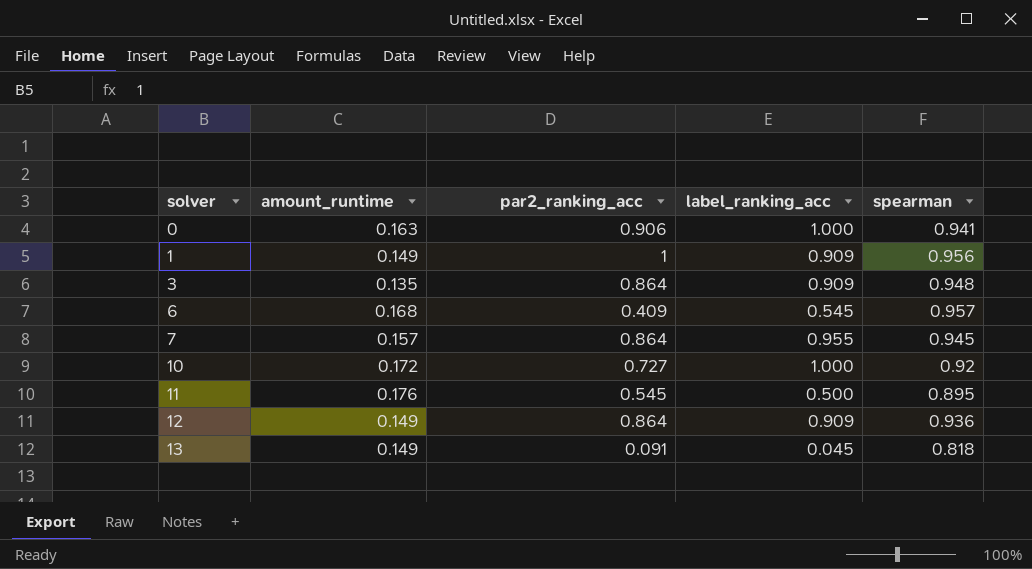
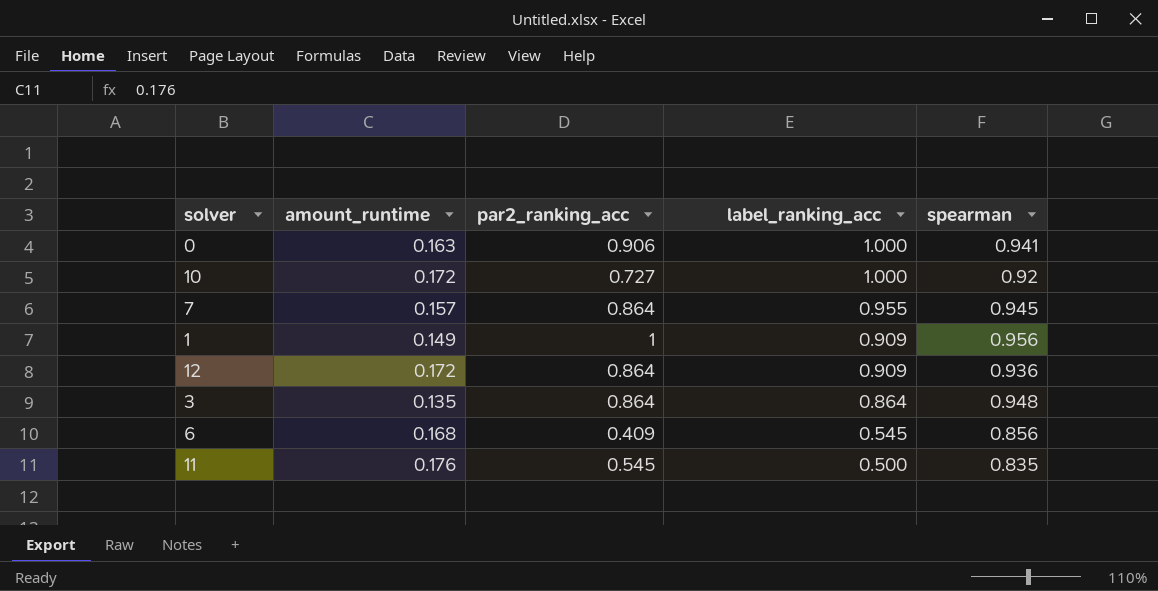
row order: solver ascending -> label_ranking_acc descending
row 13: 0.149 | 0.091 | 0.045 | 0.818 -> none
12 | amount_runtime: 0.149 -> 0.172
3 | label_ranking_acc: 0.909 -> 0.864
6 | spearman: 0.957 -> 0.856
11 | spearman: 0.895 -> 0.835

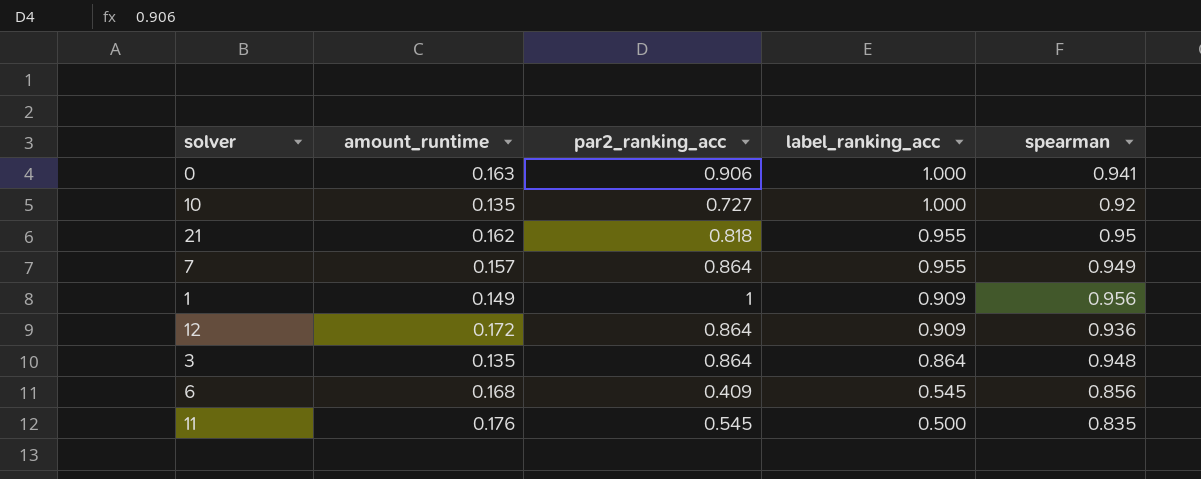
10 | amount_runtime: 0.172 -> 0.135
row 21: none -> 0.162 | 0.818 | 0.955 | 0.95
7 | spearman: 0.945 -> 0.949

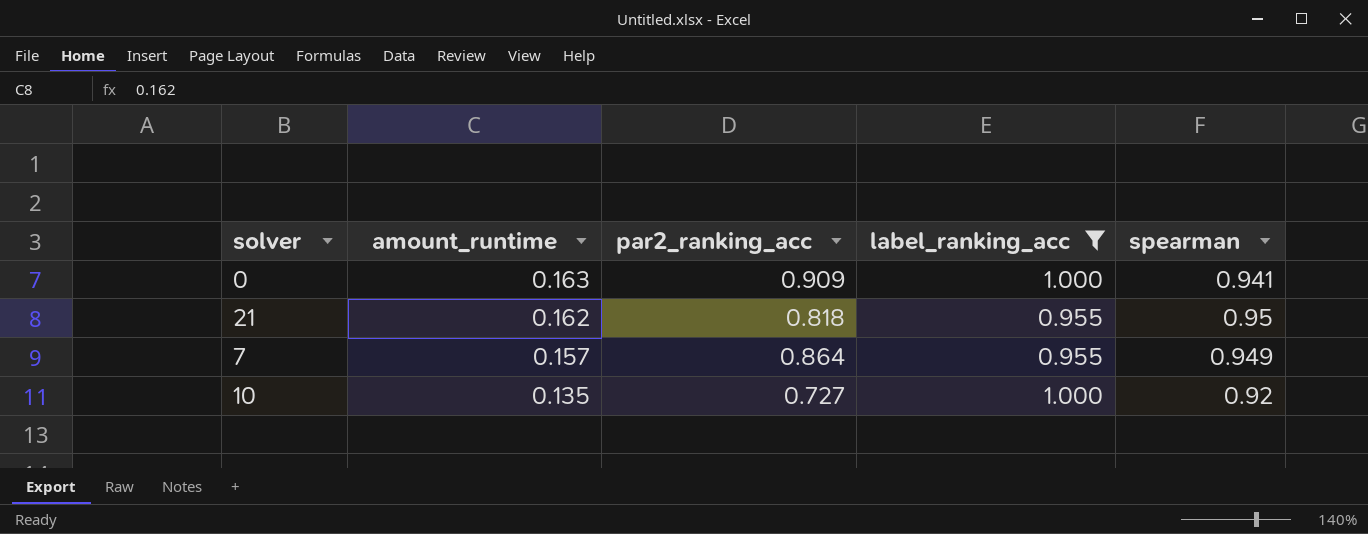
filter: none -> label_ranking_acc >= 0.955
row order: label_ranking_acc descending -> amount_runtime descending
0 | par2_ranking_acc: 0.906 -> 0.909

